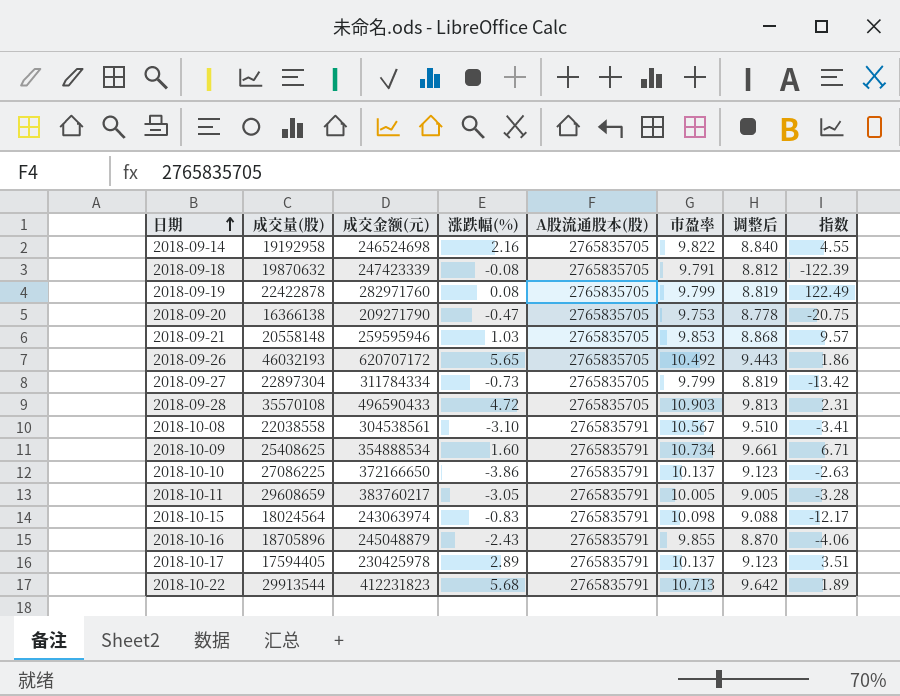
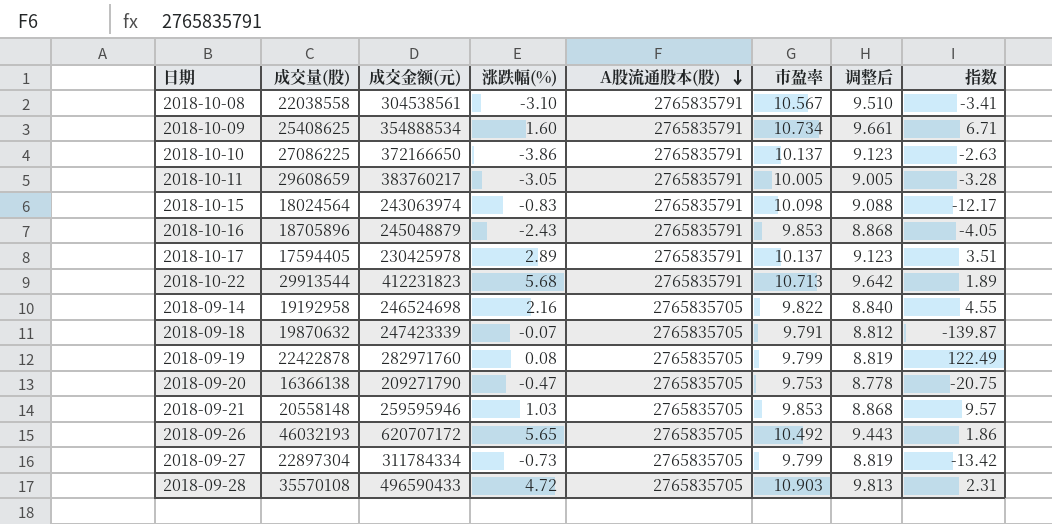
row order: 日期 ascending -> A股流通股本(股) descending
2018-10-16 | 市盈率: 9.855 -> 9.853
2018-10-16 | 调整后: 8.870 -> 8.868
2018-10-16 | 指数: -4.06 -> -4.05
2018-09-18 | 涨跌幅(%): -0.08 -> -0.07
2018-09-18 | 指数: -122.39 -> -139.87

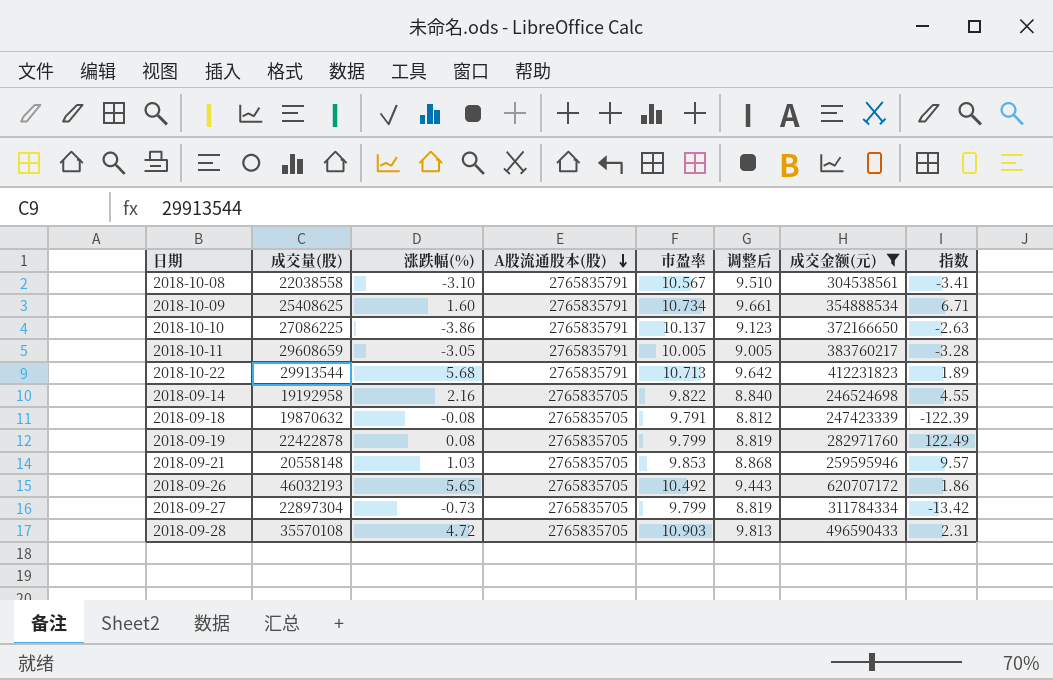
filter: none -> 成交金额(元) >= 246524698
column 成交金额(元) | position: 3 -> 7
2018-09-18 | 涨跌幅(%): -0.07 -> -0.08
2018-09-18 | 指数: -139.87 -> -122.39

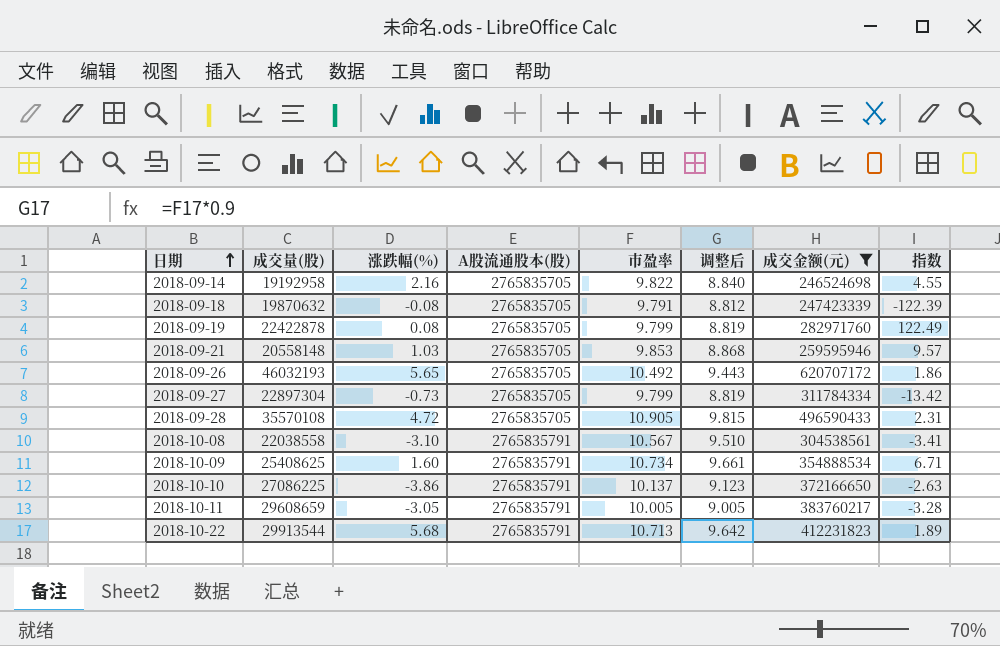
row order: A股流通股本(股) descending -> 日期 ascending
2018-09-28 | 市盈率: 10.903 -> 10.905
2018-09-28 | 调整后: 9.813 -> 9.815

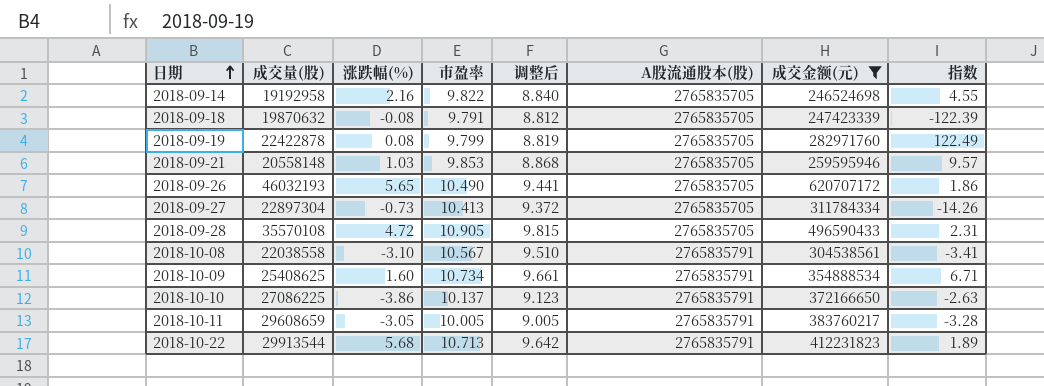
column A股流通股本(股) | position: 4 -> 6
2018-09-26 | 市盈率: 10.492 -> 10.490
2018-09-26 | 调整后: 9.443 -> 9.441
2018-09-27 | 市盈率: 9.799 -> 10.413
2018-09-27 | 调整后: 8.819 -> 9.372
2018-09-27 | 指数: -13.42 -> -14.26

